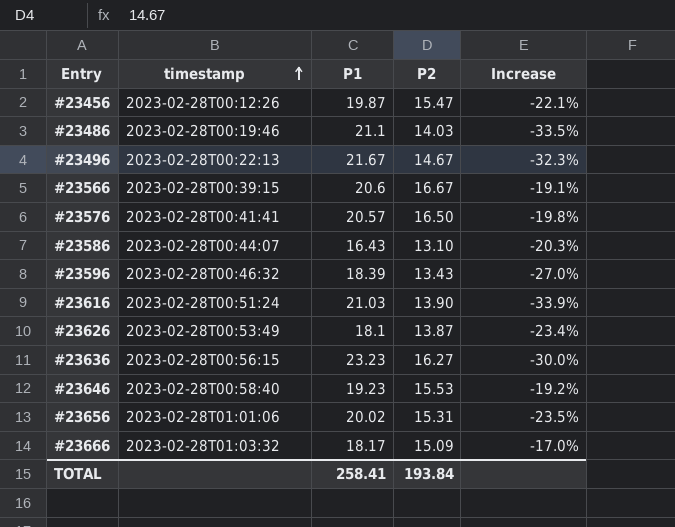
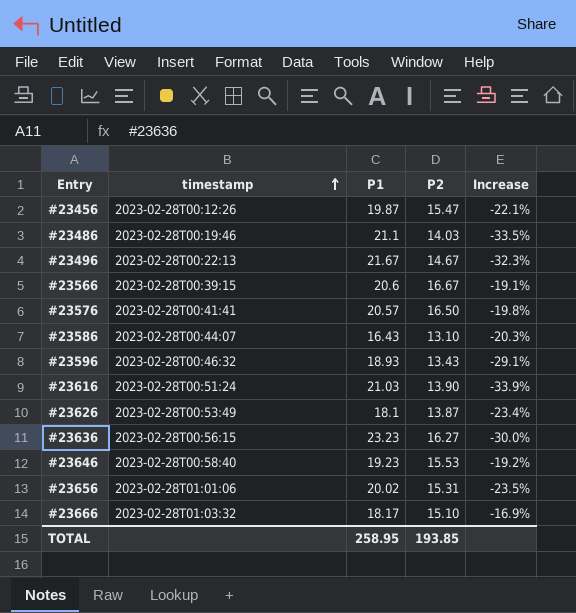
#23596 | P1: 18.39 -> 18.93
#23596 | Increase: -27.0% -> -29.1%
#23666 | P2: 15.09 -> 15.10
#23666 | Increase: -17.0% -> -16.9%
TOTAL | P1: 258.41 -> 258.95
TOTAL | P2: 193.84 -> 193.85

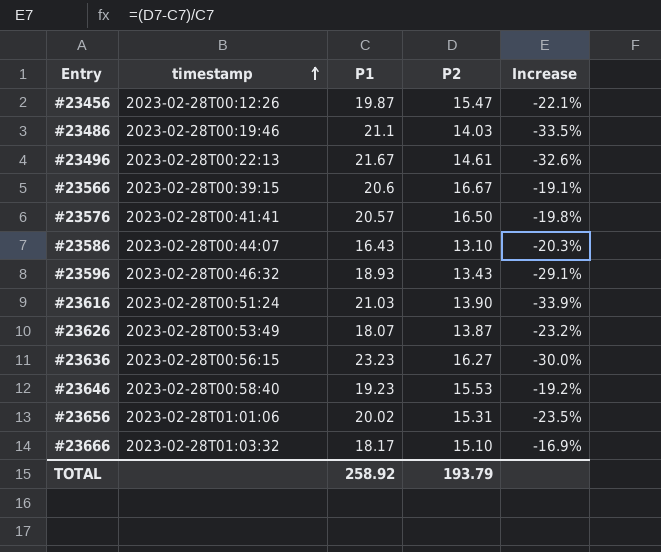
#23496 | P2: 14.67 -> 14.61
#23496 | Increase: -32.3% -> -32.6%
#23626 | P1: 18.1 -> 18.07
#23626 | Increase: -23.4% -> -23.2%
TOTAL | P1: 258.95 -> 258.92
TOTAL | P2: 193.85 -> 193.79

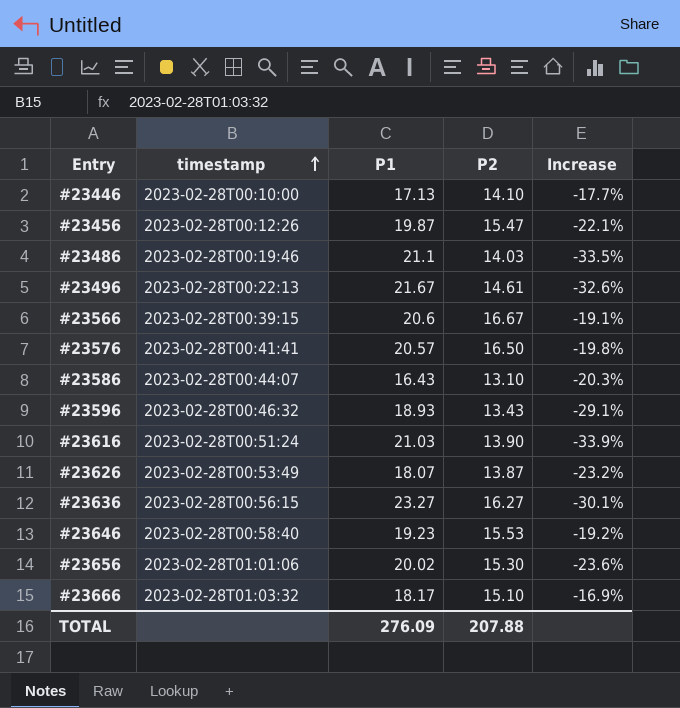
row #23446: none -> 2023-02-28T00:10:00 | 17.13 | 14.10 | -17.7%
#23636 | P1: 23.23 -> 23.27
#23636 | Increase: -30.0% -> -30.1%
#23656 | P2: 15.31 -> 15.30
#23656 | Increase: -23.5% -> -23.6%
TOTAL | P1: 258.92 -> 276.09
TOTAL | P2: 193.79 -> 207.88

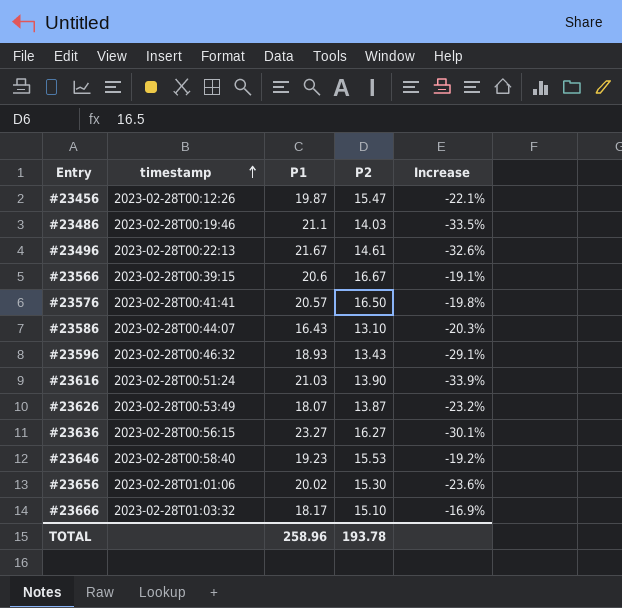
row #23446: 2023-02-28T00:10:00 | 17.13 | 14.10 | -17.7% -> none
TOTAL | P1: 276.09 -> 258.96
TOTAL | P2: 207.88 -> 193.78

